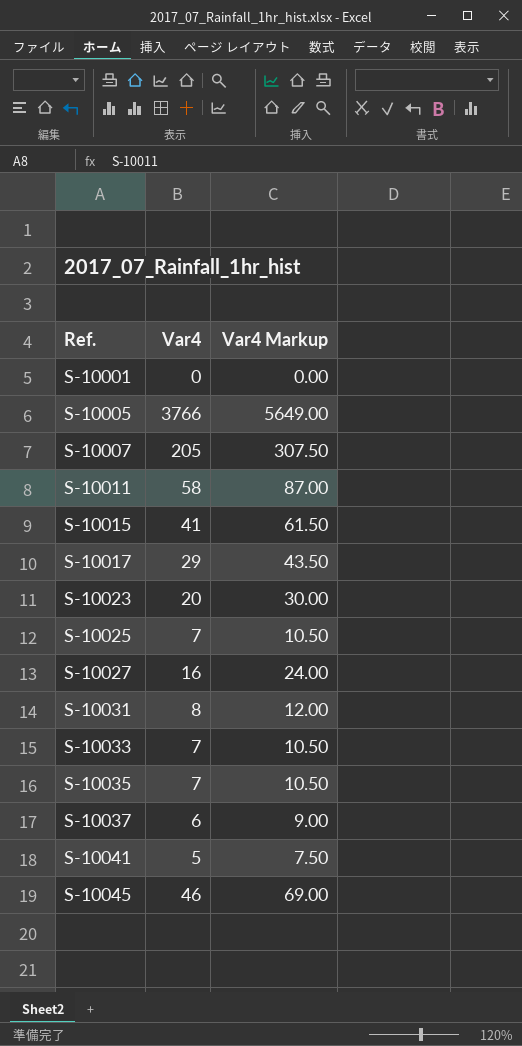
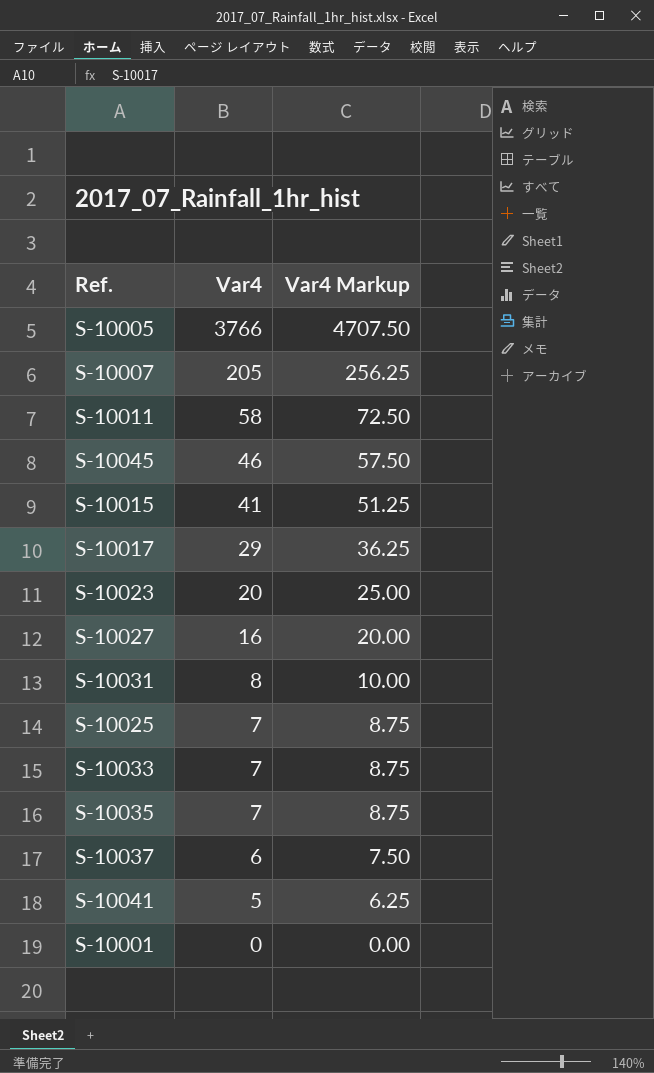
row order: Ref. ascending -> Var4 descending
column Var4 Markup | formula: [Var4] * 1.5 -> [Var4] * 1.25

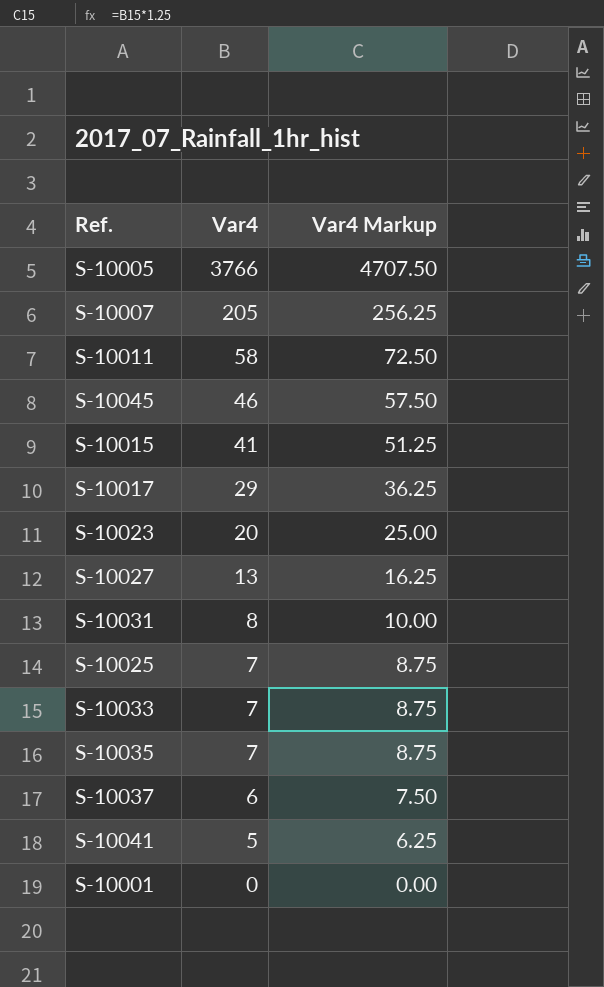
S-10027 | Var4: 16 -> 13
S-10027 | Var4 Markup: 20.00 -> 16.25

